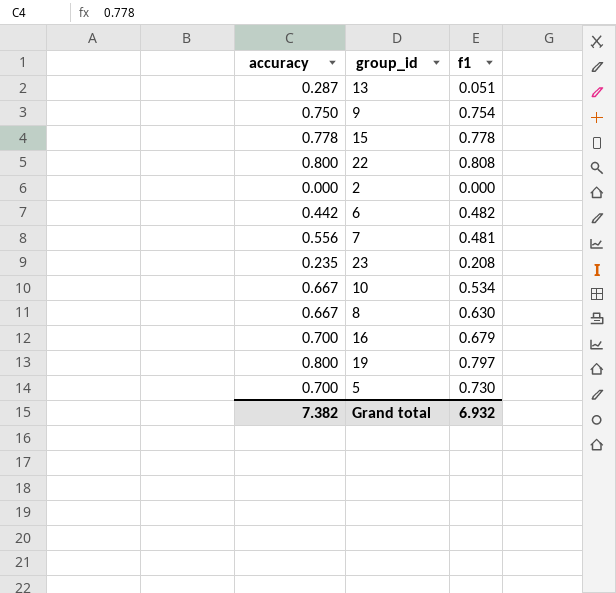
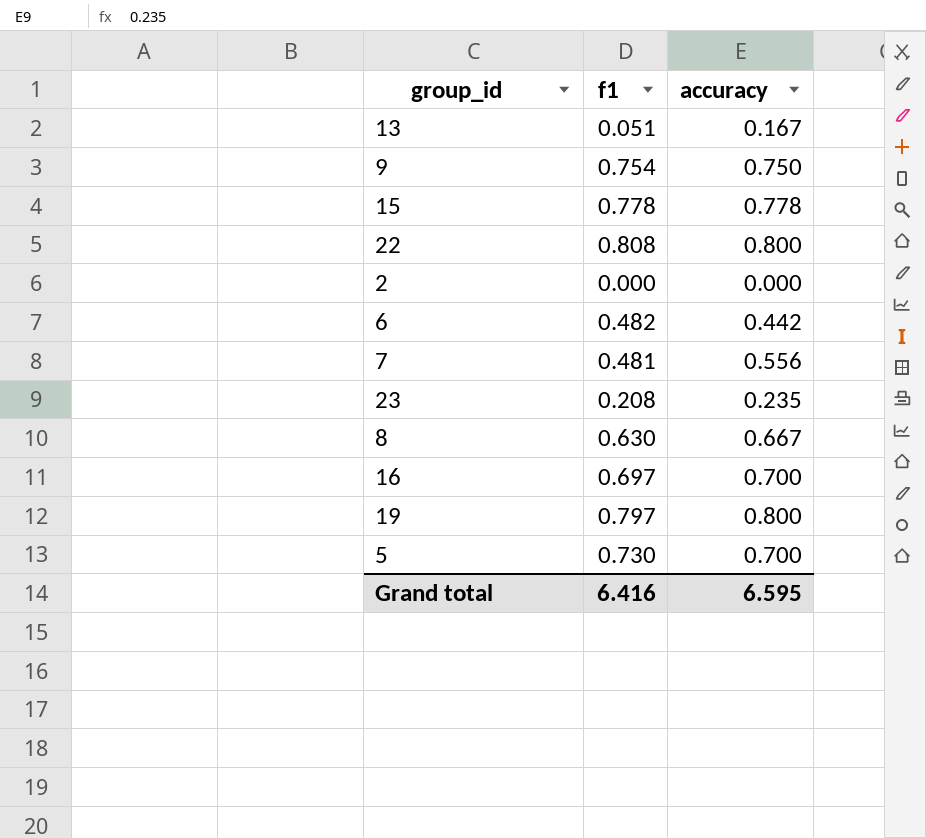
column accuracy | position: 1 -> 3
row 10: 0.667 | 0.534 -> none
13 | accuracy: 0.287 -> 0.167
16 | f1: 0.679 -> 0.697
Grand total | f1: 6.932 -> 6.416
Grand total | accuracy: 7.382 -> 6.595

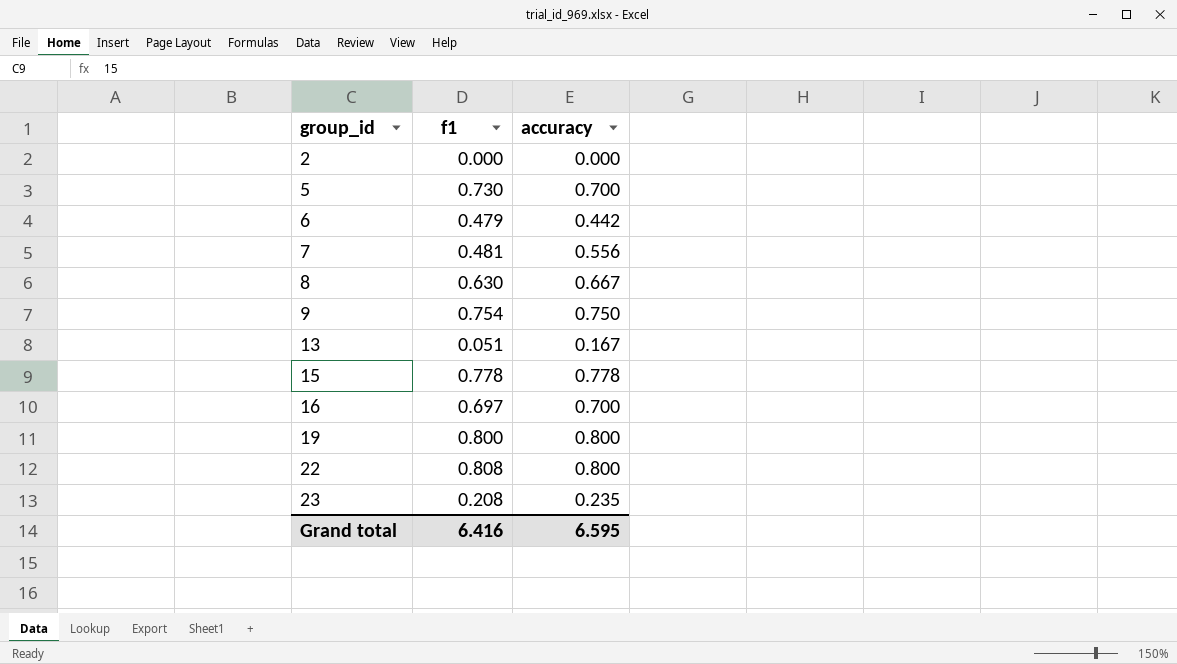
row order: none -> group_id ascending
6 | f1: 0.482 -> 0.479
19 | f1: 0.797 -> 0.800

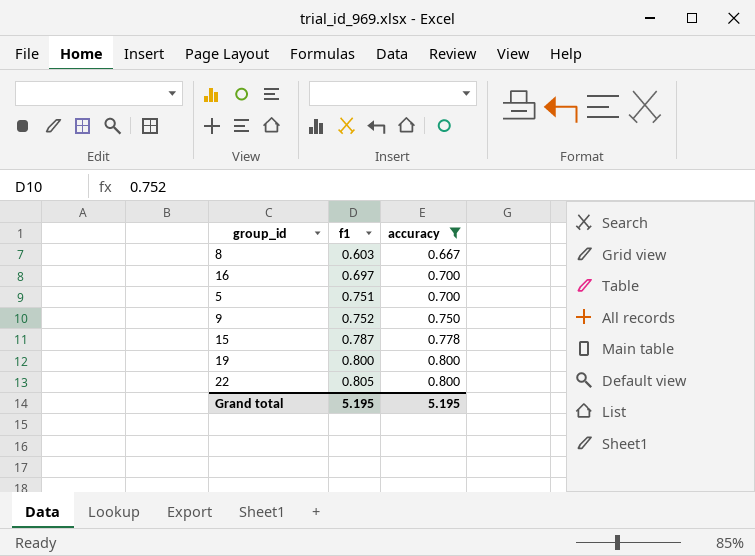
filter: none -> accuracy >= 0.667
row order: group_id ascending -> f1 ascending
8 | f1: 0.630 -> 0.603
5 | f1: 0.730 -> 0.751
9 | f1: 0.754 -> 0.752
15 | f1: 0.778 -> 0.787
22 | f1: 0.808 -> 0.805
Grand total | f1: 6.416 -> 5.195
Grand total | accuracy: 6.595 -> 5.195

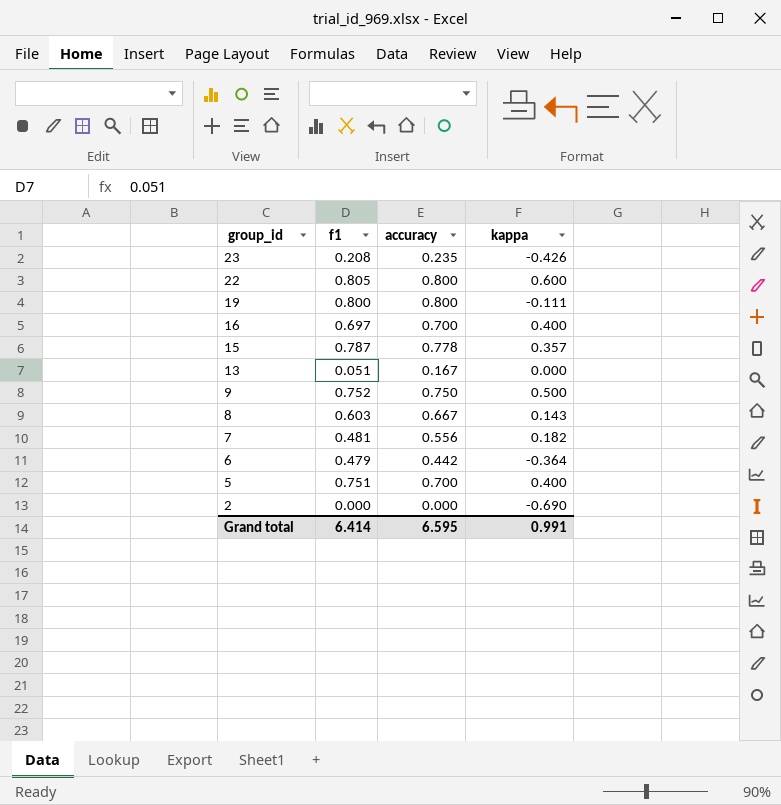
filter: accuracy >= 0.667 -> none
row order: f1 ascending -> group_id descending
column kappa | position: none -> 4
Grand total | f1: 5.195 -> 6.414
Grand total | accuracy: 5.195 -> 6.595

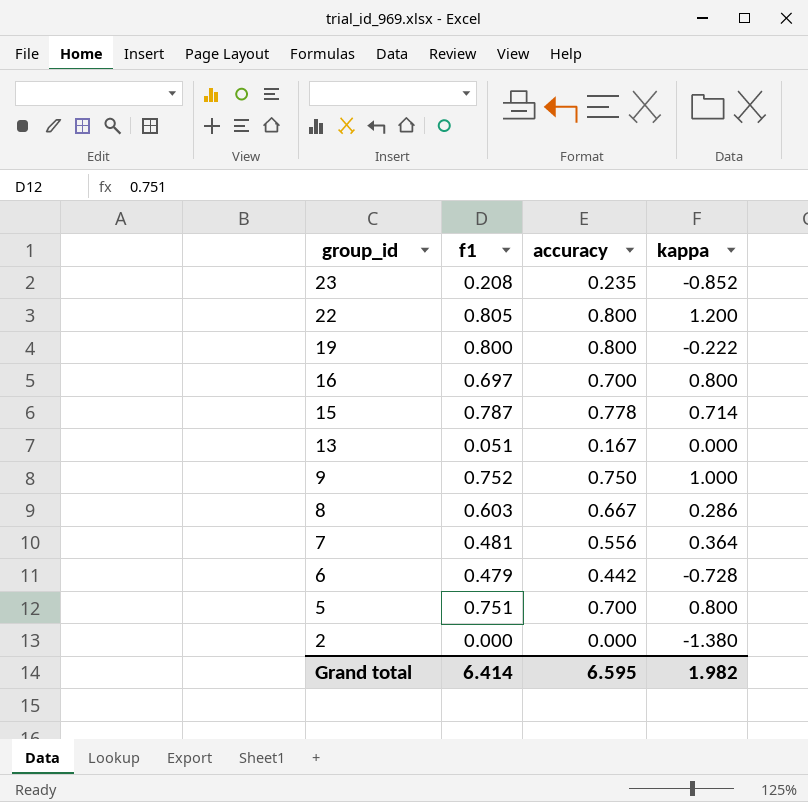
23 | kappa: -0.426 -> -0.852
22 | kappa: 0.600 -> 1.200
19 | kappa: -0.111 -> -0.222
16 | kappa: 0.400 -> 0.800
15 | kappa: 0.357 -> 0.714
9 | kappa: 0.500 -> 1.000
8 | kappa: 0.143 -> 0.286
7 | kappa: 0.182 -> 0.364
6 | kappa: -0.364 -> -0.728
5 | kappa: 0.400 -> 0.800
2 | kappa: -0.690 -> -1.380
Grand total | kappa: 0.991 -> 1.982

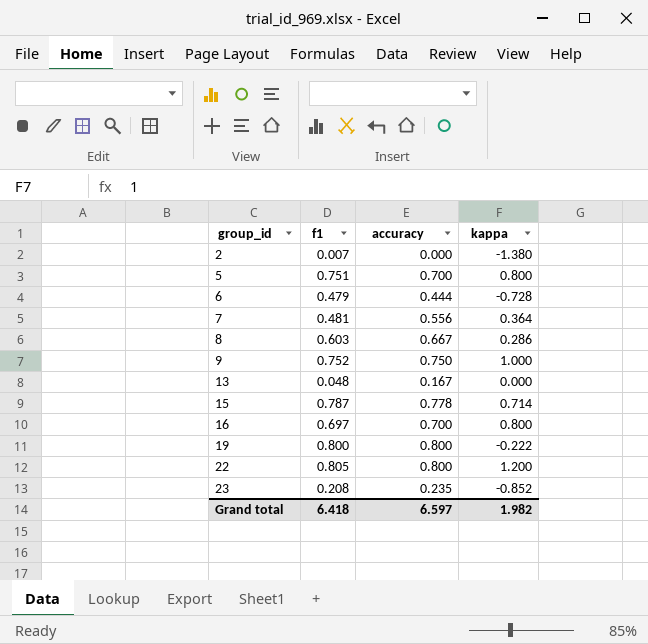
row order: group_id descending -> group_id ascending
2 | f1: 0.000 -> 0.007
6 | accuracy: 0.442 -> 0.444
13 | f1: 0.051 -> 0.048
Grand total | f1: 6.414 -> 6.418
Grand total | accuracy: 6.595 -> 6.597

